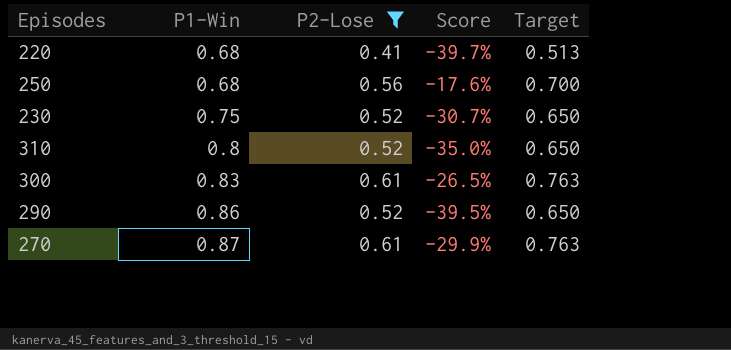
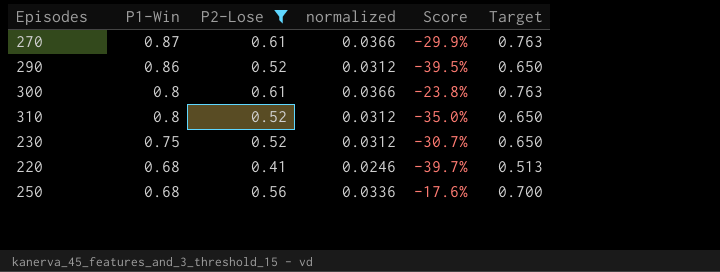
row order: P1-Win ascending -> P1-Win descending
column normalized | formula: none -> [P2-Lose] * 0.06
300 | P1-Win: 0.83 -> 0.8
300 | Score: -26.5% -> -23.8%

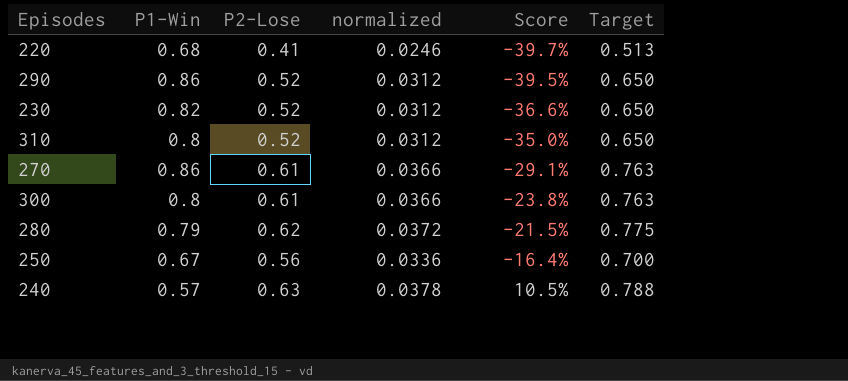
filter: P2-Lose <= 0.61 -> none
row order: P1-Win descending -> Score ascending
230 | P1-Win: 0.75 -> 0.82
230 | Score: -30.7% -> -36.6%
270 | P1-Win: 0.87 -> 0.86
270 | Score: -29.9% -> -29.1%
250 | P1-Win: 0.68 -> 0.67
250 | Score: -17.6% -> -16.4%

